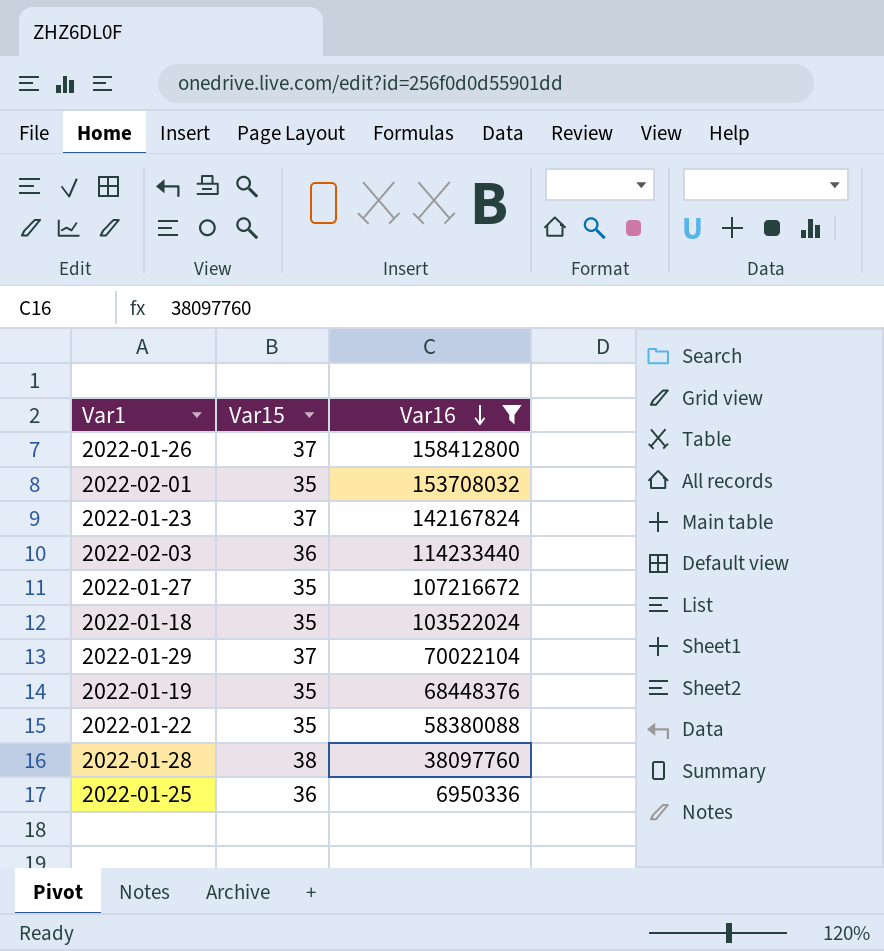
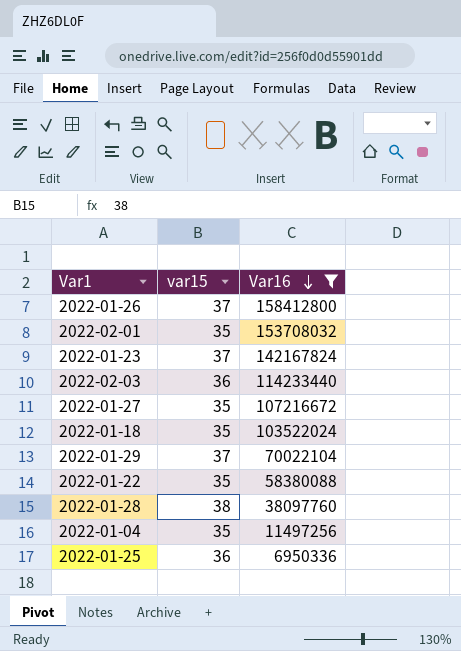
column name: Var15 -> var15
row 2022-01-19: 35 | 68448376 -> none
row 2022-01-04: none -> 35 | 11497256

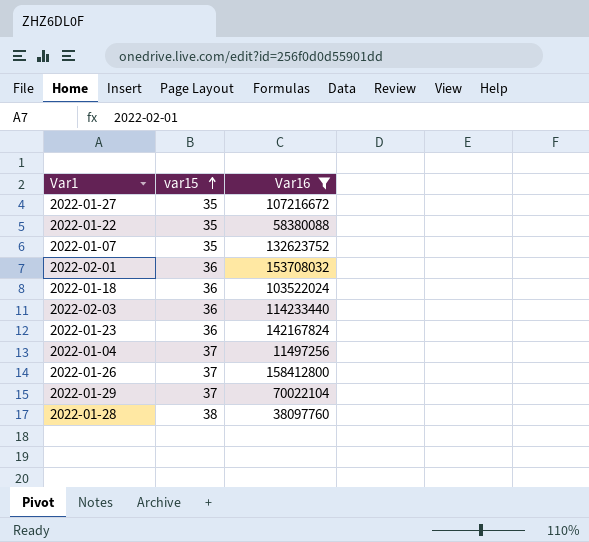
row order: Var16 descending -> var15 ascending
row 2022-01-25: 36 | 6950336 -> none
row 2022-01-07: none -> 35 | 132623752
2022-02-01 | var15: 35 -> 36
2022-01-18 | var15: 35 -> 36
2022-01-23 | var15: 37 -> 36
2022-01-04 | var15: 35 -> 37

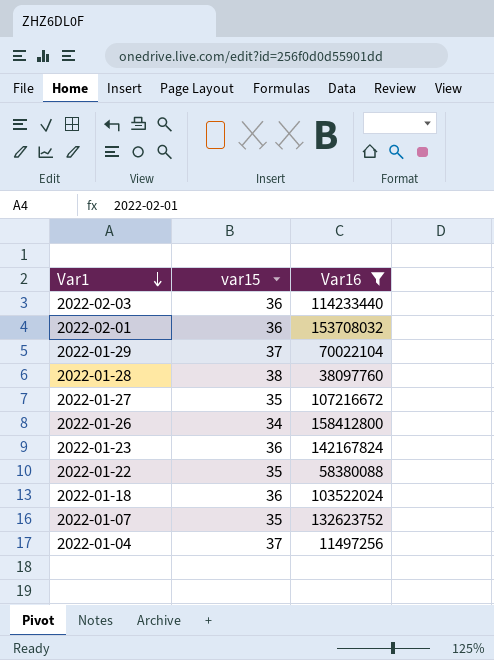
row order: var15 ascending -> Var1 descending
2022-01-26 | var15: 37 -> 34

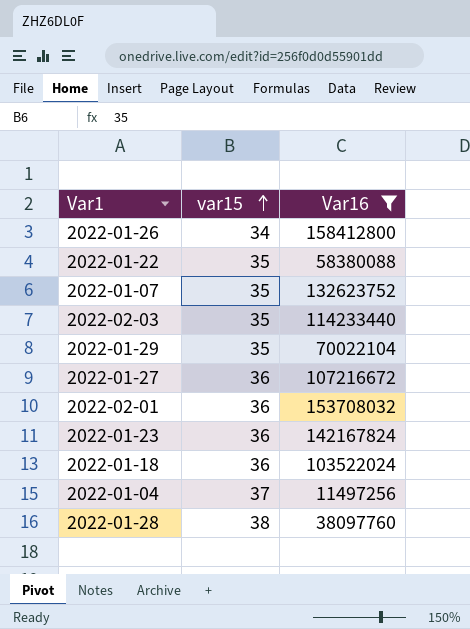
row order: Var1 descending -> var15 ascending
2022-02-03 | var15: 36 -> 35
2022-01-29 | var15: 37 -> 35
2022-01-27 | var15: 35 -> 36

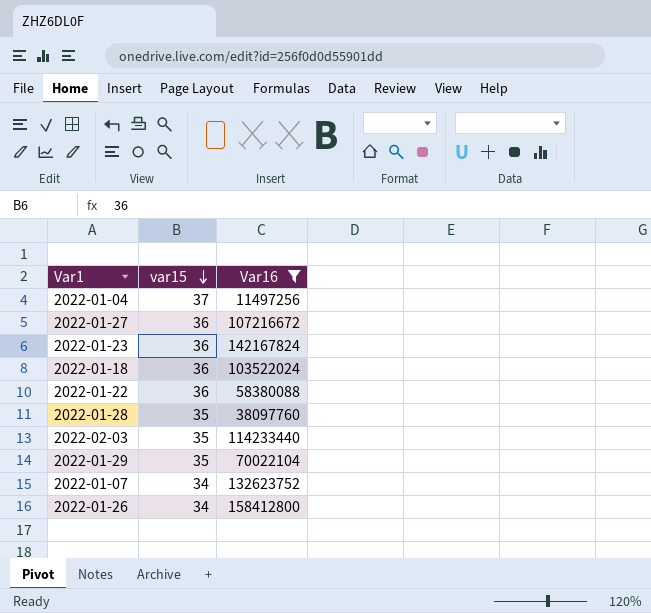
row order: var15 ascending -> var15 descending
row 2022-02-01: 36 | 153708032 -> none
2022-01-22 | var15: 35 -> 36
2022-01-28 | var15: 38 -> 35
2022-01-07 | var15: 35 -> 34

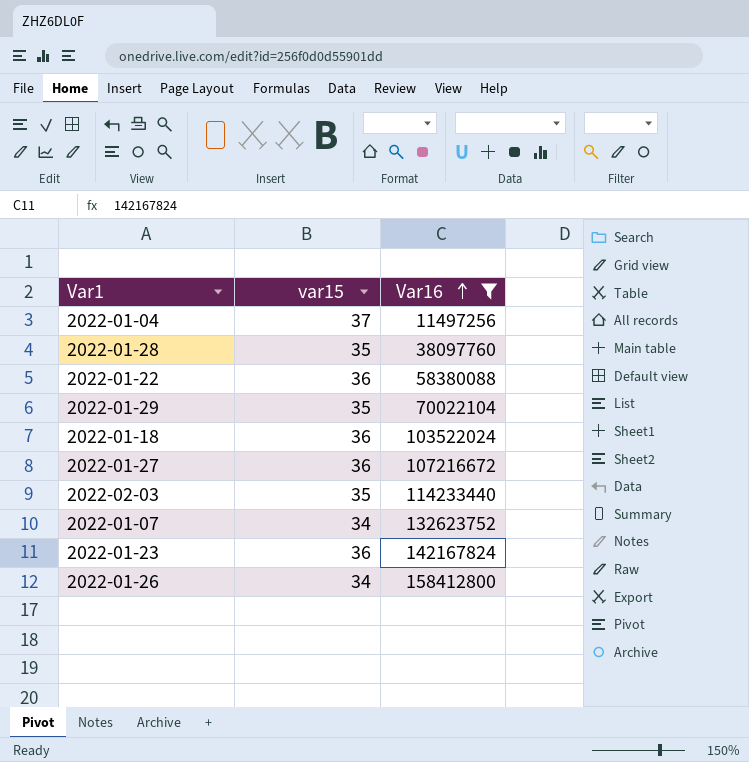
row order: var15 descending -> Var16 ascending

